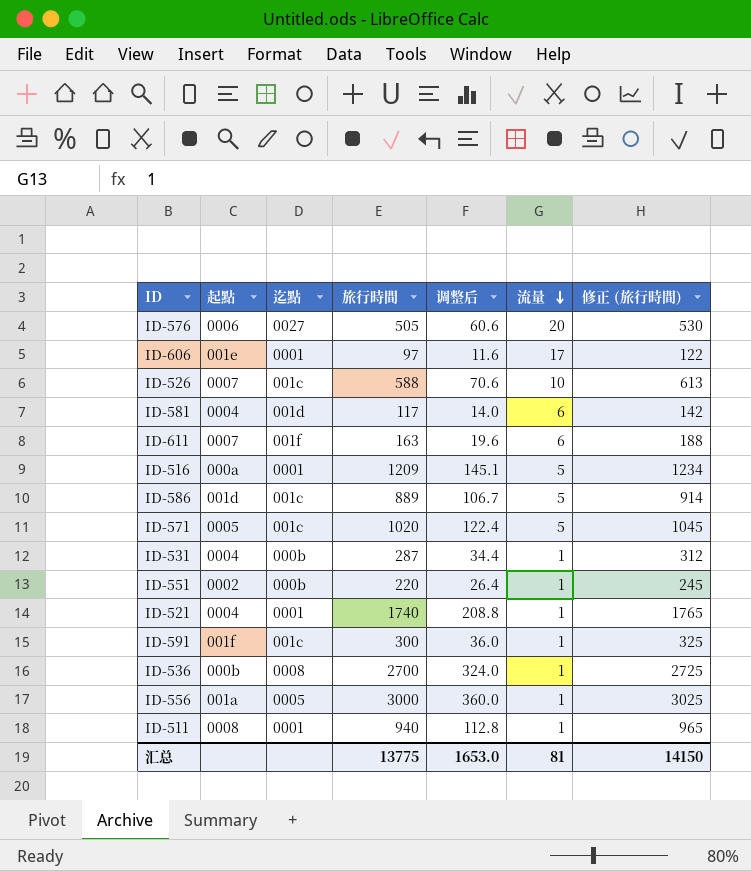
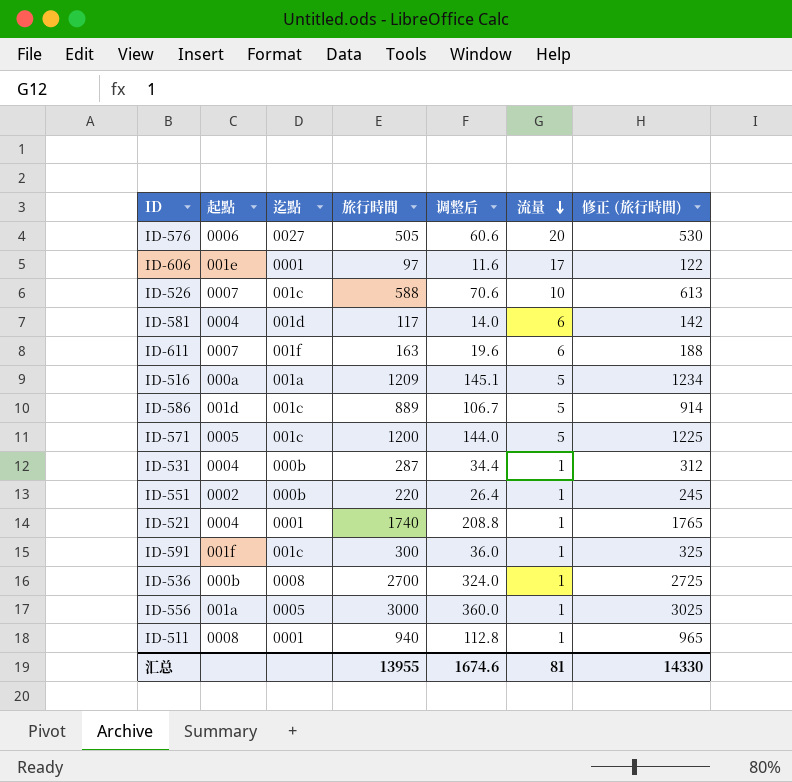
ID-516 | 迄點: 0001 -> 001a
ID-571 | 旅行時間: 1020 -> 1200
ID-571 | 调整后: 122.4 -> 144.0
ID-571 | 修正 (旅行時間): 1045 -> 1225
汇总 | 旅行時間: 13775 -> 13955
汇总 | 调整后: 1653.0 -> 1674.6
汇总 | 修正 (旅行時間): 14150 -> 14330

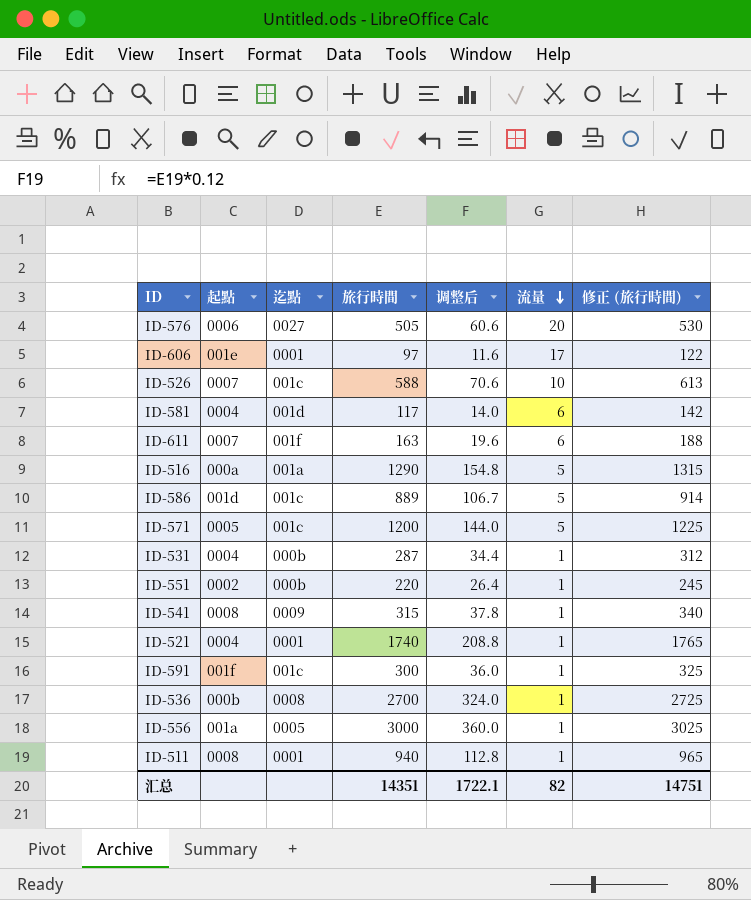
ID-516 | 旅行時間: 1209 -> 1290
ID-516 | 调整后: 145.1 -> 154.8
ID-516 | 修正 (旅行時間): 1234 -> 1315
row ID-541: none -> 0008 | 0009 | 315 | 37.8 | 1 | 340
汇总 | 旅行時間: 13955 -> 14351
汇总 | 调整后: 1674.6 -> 1722.1
汇总 | 流量: 81 -> 82
汇总 | 修正 (旅行時間): 14330 -> 14751

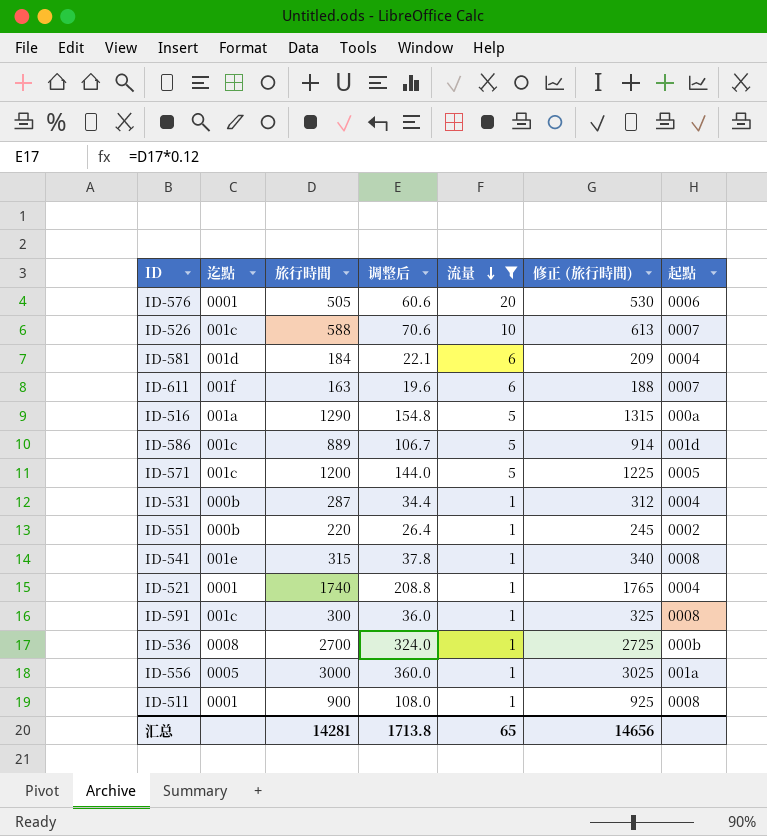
filter: none -> 流量 != 17
column 起點 | position: 2 -> 7
ID-576 | 迄點: 0027 -> 0001
ID-581 | 旅行時間: 117 -> 184
ID-581 | 调整后: 14.0 -> 22.1
ID-581 | 修正 (旅行時間): 142 -> 209
ID-541 | 迄點: 0009 -> 001e
ID-591 | 起點: 001f -> 0008
ID-511 | 旅行時間: 940 -> 900
ID-511 | 调整后: 112.8 -> 108.0
ID-511 | 修正 (旅行時間): 965 -> 925
汇总 | 旅行時間: 14351 -> 14281
汇总 | 调整后: 1722.1 -> 1713.8
汇总 | 流量: 82 -> 65
汇总 | 修正 (旅行時間): 14751 -> 14656

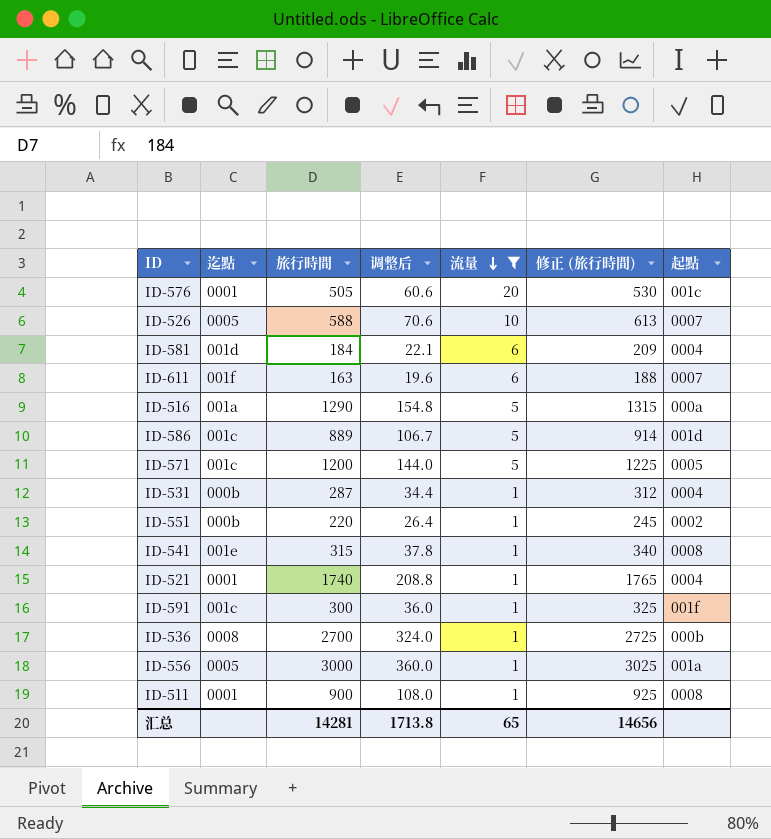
ID-576 | 起點: 0006 -> 001c
ID-526 | 迄點: 001c -> 0005
ID-591 | 起點: 0008 -> 001f

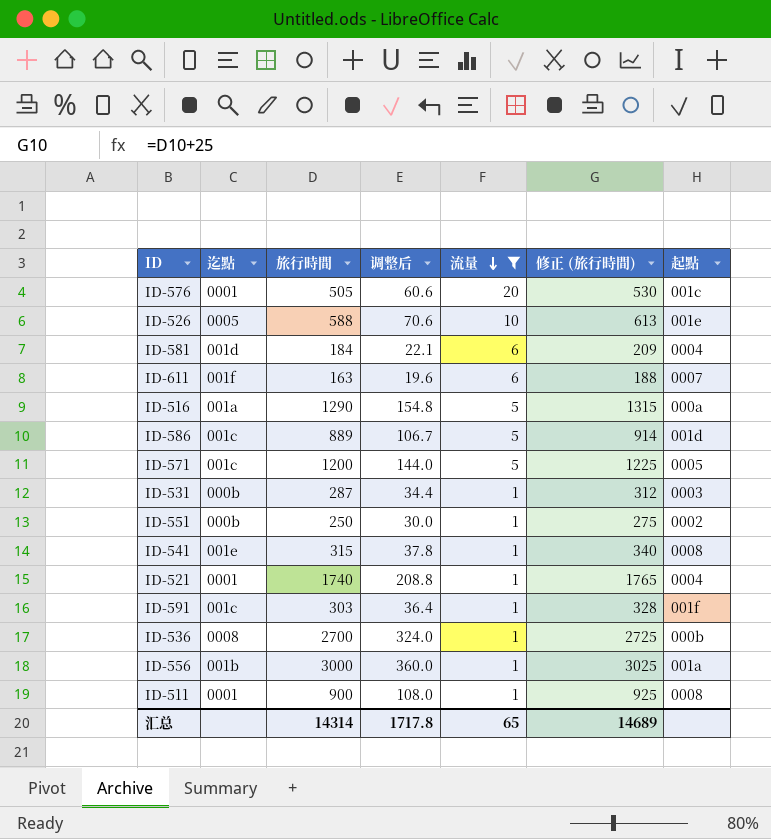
ID-526 | 起點: 0007 -> 001e
ID-531 | 起點: 0004 -> 0003
ID-551 | 旅行時間: 220 -> 250
ID-551 | 调整后: 26.4 -> 30.0
ID-551 | 修正 (旅行時間): 245 -> 275
ID-591 | 旅行時間: 300 -> 303
ID-591 | 调整后: 36.0 -> 36.4
ID-591 | 修正 (旅行時間): 325 -> 328
ID-556 | 迄點: 0005 -> 001b
汇总 | 旅行時間: 14281 -> 14314
汇总 | 调整后: 1713.8 -> 1717.8
汇总 | 修正 (旅行時間): 14656 -> 14689

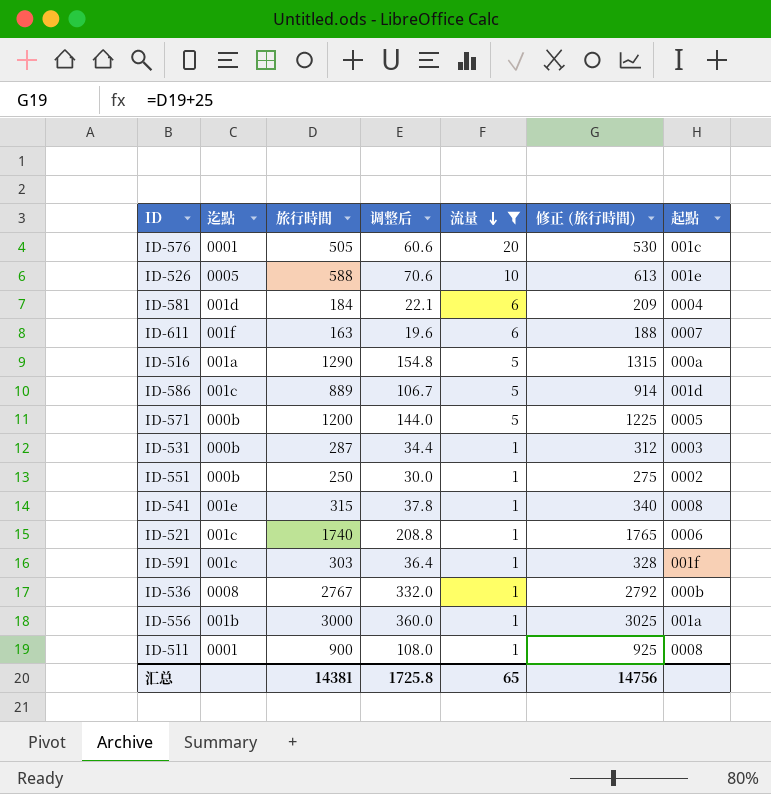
ID-571 | 迄點: 001c -> 000b
ID-521 | 迄點: 0001 -> 001c
ID-521 | 起點: 0004 -> 0006
ID-536 | 旅行時間: 2700 -> 2767
ID-536 | 调整后: 324.0 -> 332.0
ID-536 | 修正 (旅行時間): 2725 -> 2792
汇总 | 旅行時間: 14314 -> 14381
汇总 | 调整后: 1717.8 -> 1725.8
汇总 | 修正 (旅行時間): 14689 -> 14756

